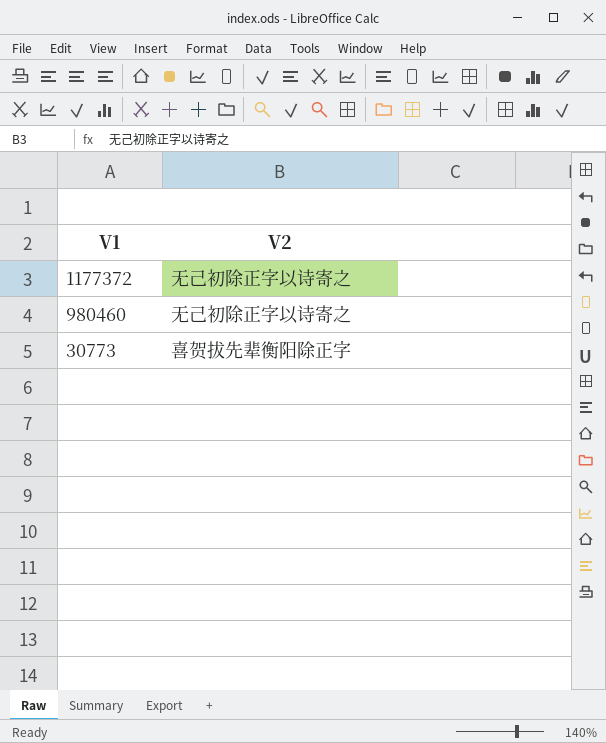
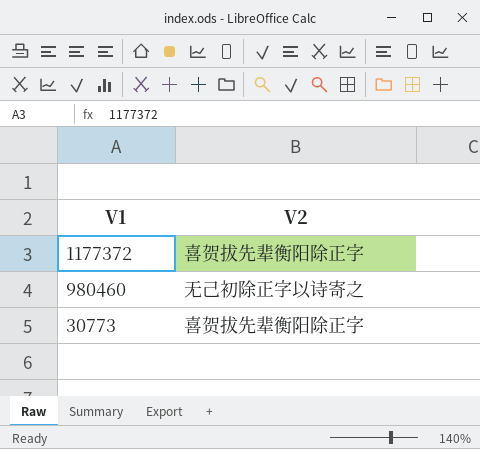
1177372 | V2: 无己初除正字以诗寄之 -> 喜贺拔先辈衡阳除正字

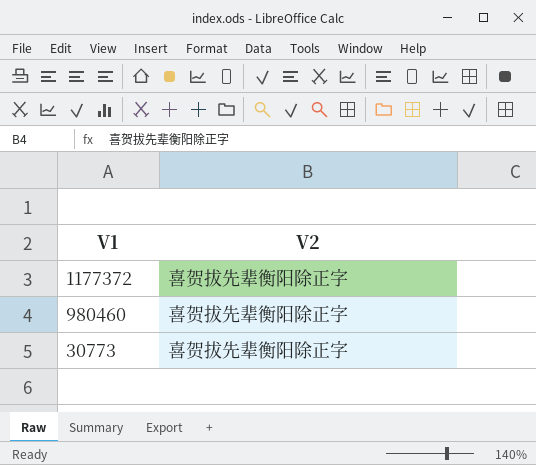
980460 | V2: 无己初除正字以诗寄之 -> 喜贺拔先辈衡阳除正字

